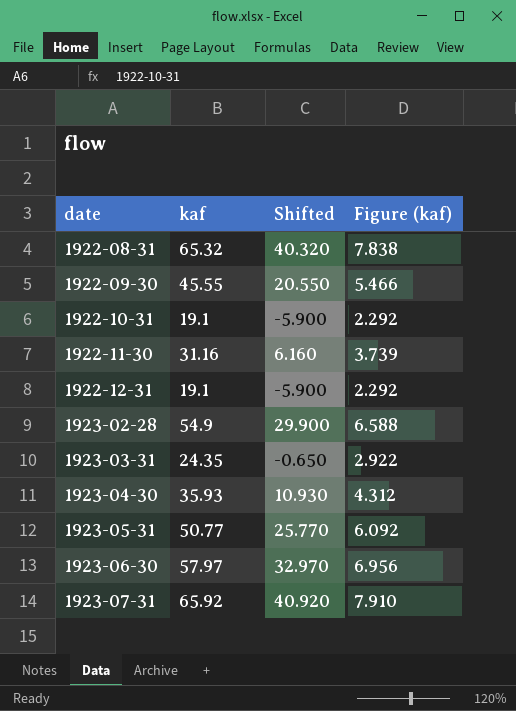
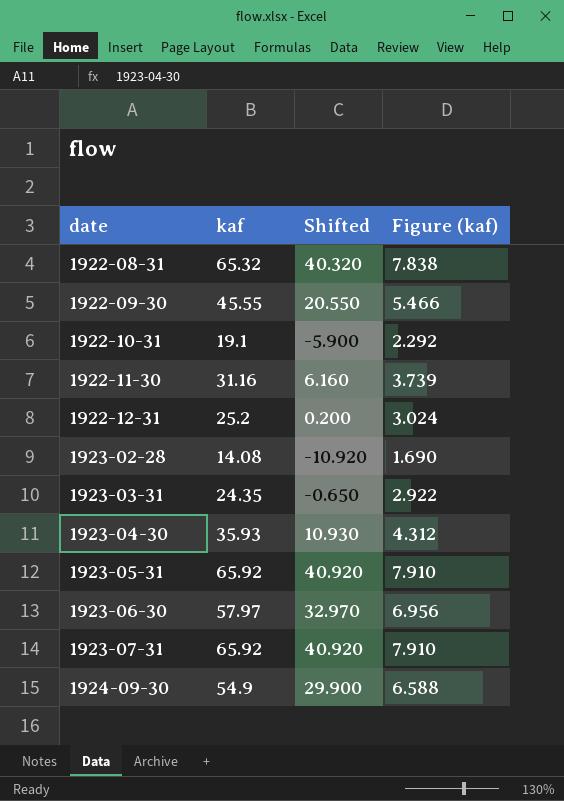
1922-12-31 | kaf: 19.1 -> 25.2
1922-12-31 | Shifted: -5.900 -> 0.200
1922-12-31 | Figure (kaf): 2.292 -> 3.024
1923-02-28 | kaf: 54.9 -> 14.08
1923-02-28 | Shifted: 29.900 -> -10.920
1923-02-28 | Figure (kaf): 6.588 -> 1.690
1923-05-31 | kaf: 50.77 -> 65.92
1923-05-31 | Shifted: 25.770 -> 40.920
1923-05-31 | Figure (kaf): 6.092 -> 7.910
row 1924-09-30: none -> 54.9 | 29.900 | 6.588

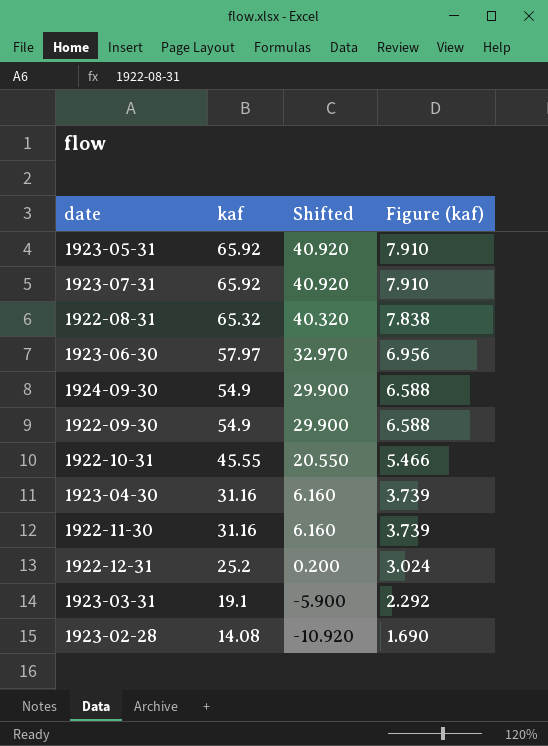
row order: date ascending -> kaf descending
1922-09-30 | kaf: 45.55 -> 54.9
1922-09-30 | Shifted: 20.550 -> 29.900
1922-09-30 | Figure (kaf): 5.466 -> 6.588
1922-10-31 | kaf: 19.1 -> 45.55
1922-10-31 | Shifted: -5.900 -> 20.550
1922-10-31 | Figure (kaf): 2.292 -> 5.466
1923-04-30 | kaf: 35.93 -> 31.16
1923-04-30 | Shifted: 10.930 -> 6.160
1923-04-30 | Figure (kaf): 4.312 -> 3.739
1923-03-31 | kaf: 24.35 -> 19.1
1923-03-31 | Shifted: -0.650 -> -5.900
1923-03-31 | Figure (kaf): 2.922 -> 2.292

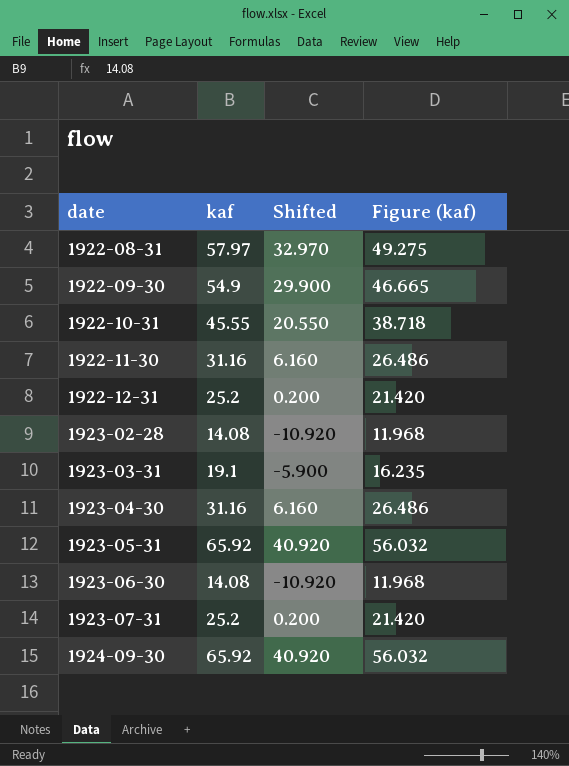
row order: kaf descending -> date ascending
column Figure (kaf) | formula: [kaf] * 0.12 -> [kaf] * 0.85
1922-08-31 | kaf: 65.32 -> 57.97
1922-08-31 | Shifted: 40.320 -> 32.970
1923-06-30 | kaf: 57.97 -> 14.08
1923-06-30 | Shifted: 32.970 -> -10.920
1923-07-31 | kaf: 65.92 -> 25.2
1923-07-31 | Shifted: 40.920 -> 0.200
1924-09-30 | kaf: 54.9 -> 65.92
1924-09-30 | Shifted: 29.900 -> 40.920

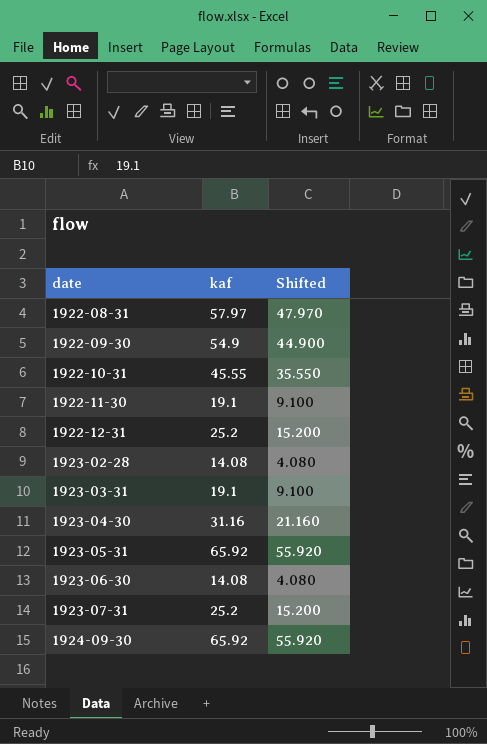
column Figure (kaf) | formula: [kaf] * 0.85 -> none
column Shifted | formula: [kaf] - 25 -> [kaf] - 10
1922-11-30 | kaf: 31.16 -> 19.1

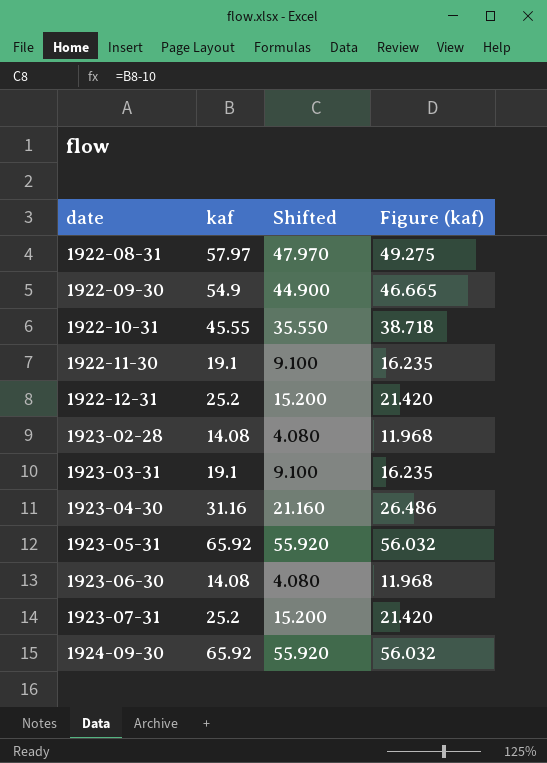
column Figure (kaf) | formula: none -> [kaf] * 0.85

